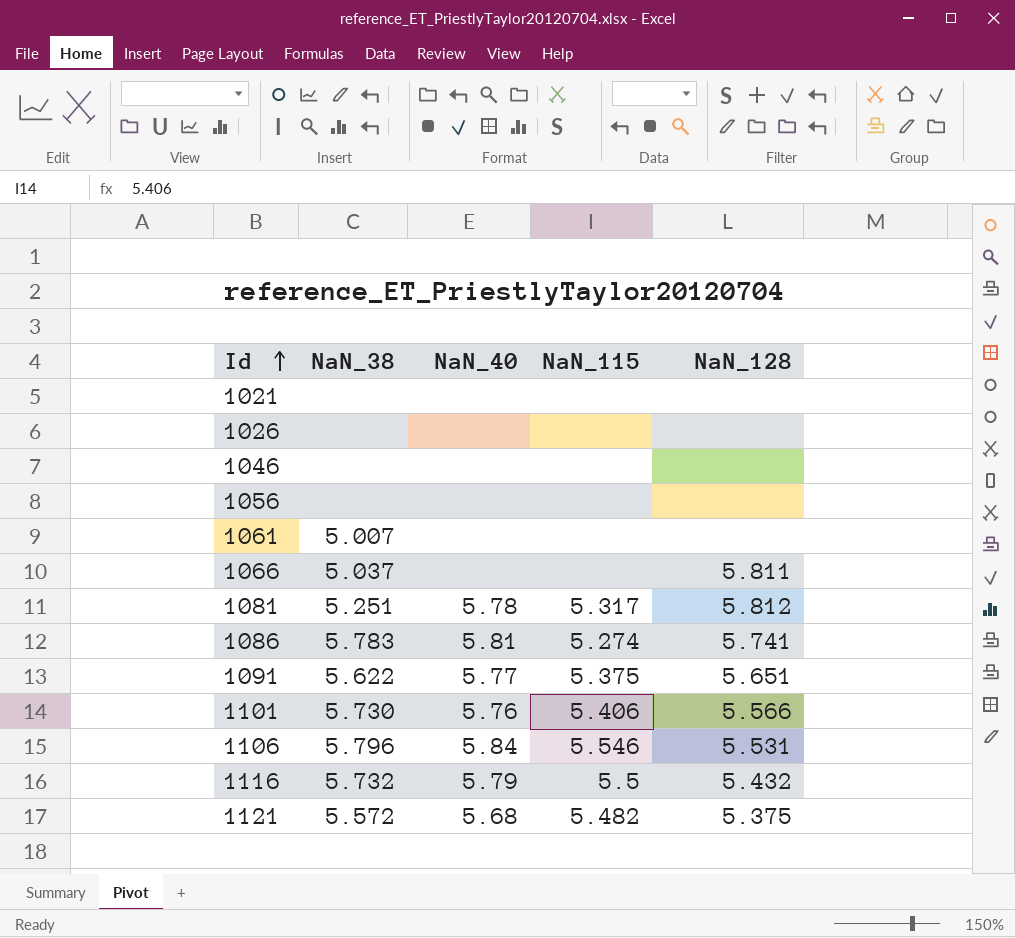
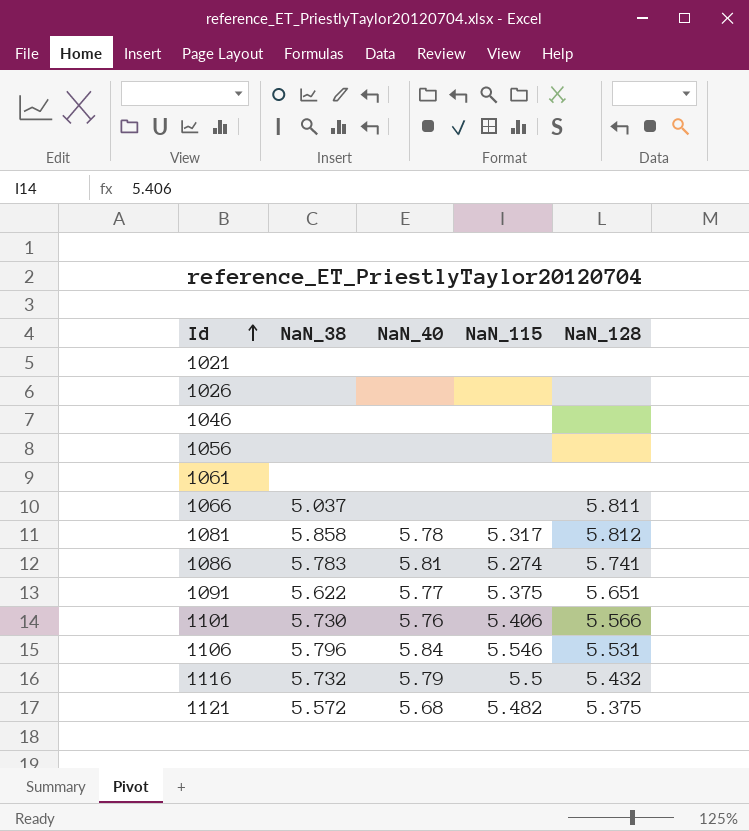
1061 | NaN_38: 5.007 -> none
1081 | NaN_38: 5.251 -> 5.858

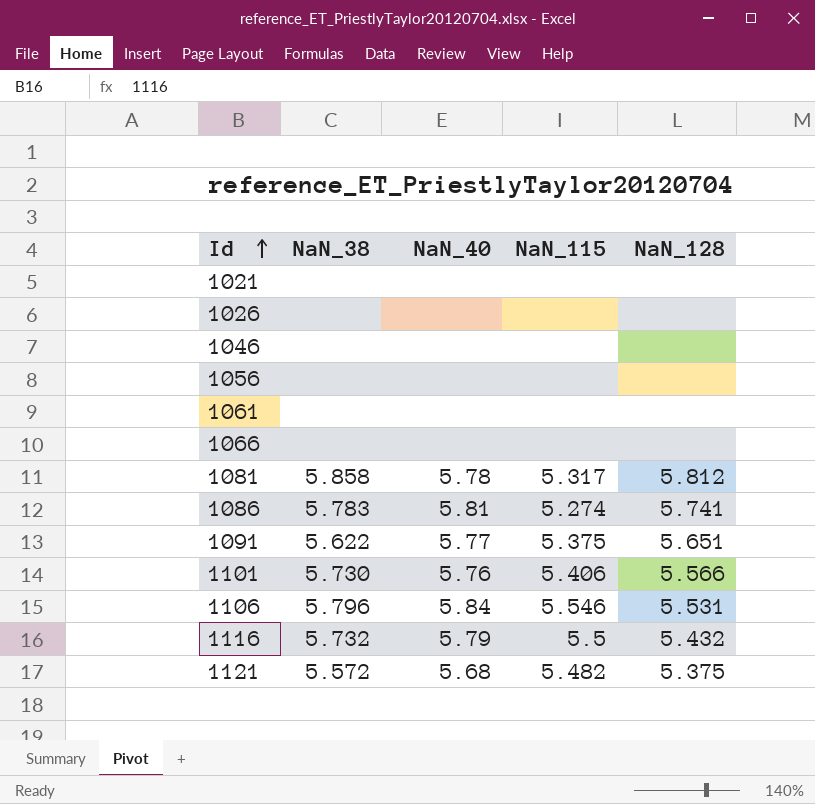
1066 | NaN_38: 5.037 -> none
1066 | NaN_128: 5.811 -> none

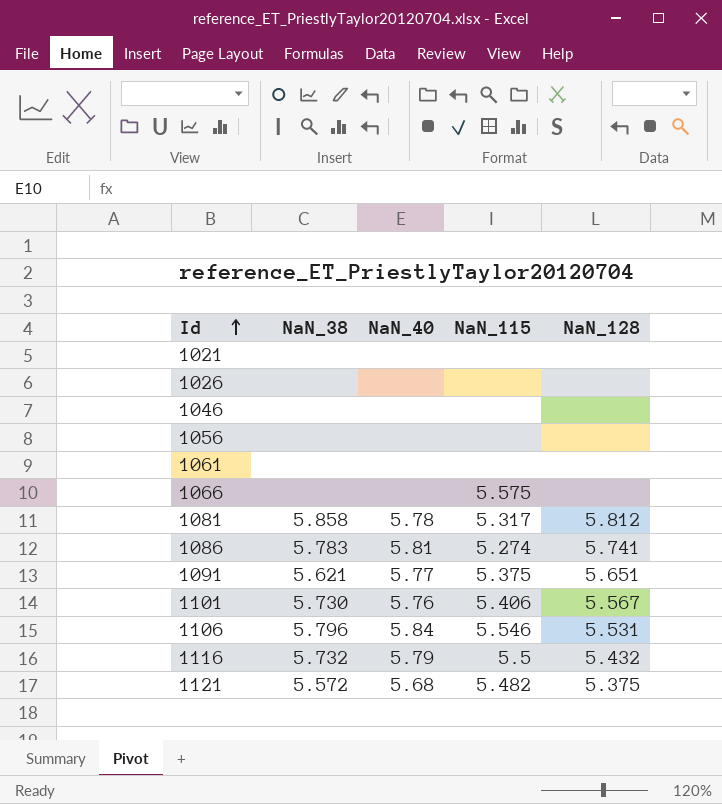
1066 | NaN_115: none -> 5.575
1091 | NaN_38: 5.622 -> 5.621
1101 | NaN_128: 5.566 -> 5.567

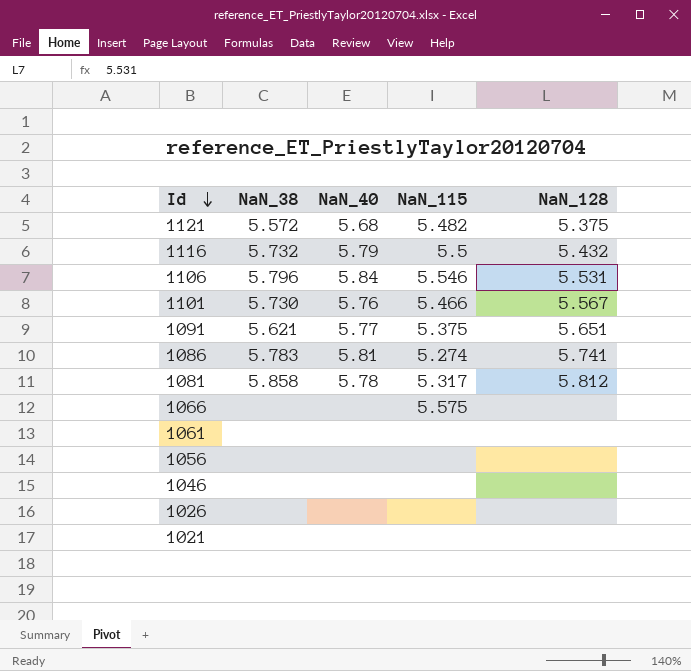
row order: Id ascending -> Id descending
1101 | NaN_115: 5.406 -> 5.466

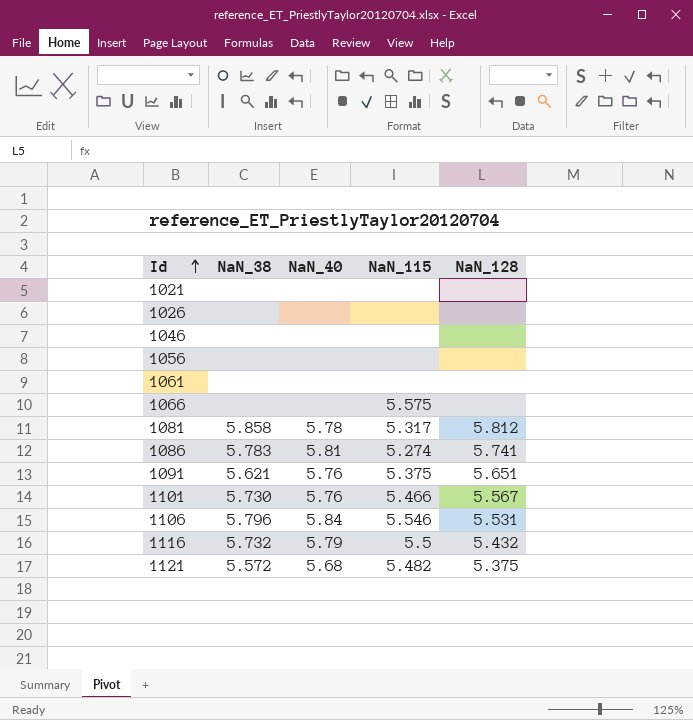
row order: Id descending -> Id ascending
1091 | NaN_40: 5.77 -> 5.76

